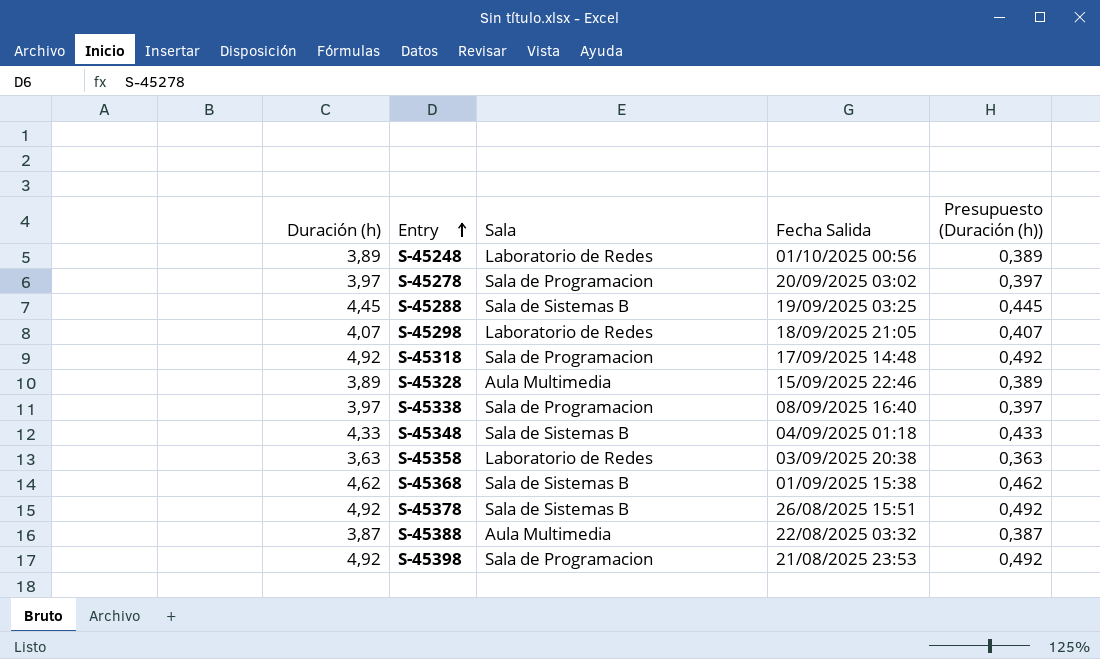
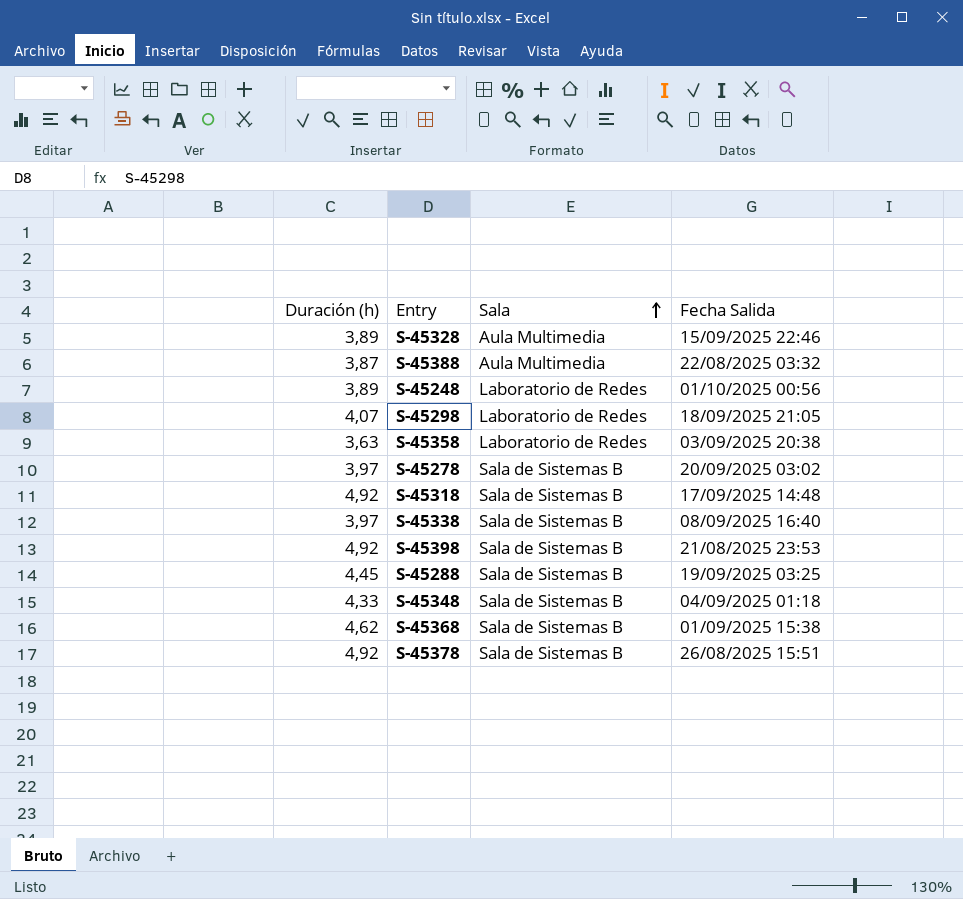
row order: Entry ascending -> Sala ascending
column Presupuesto (Duración (h)) | formula: [Duración (h)] * 0,1 -> none
S-45278 | Sala: Sala de Programacion -> Sala de Sistemas B
S-45318 | Sala: Sala de Programacion -> Sala de Sistemas B
S-45338 | Sala: Sala de Programacion -> Sala de Sistemas B
S-45398 | Sala: Sala de Programacion -> Sala de Sistemas B

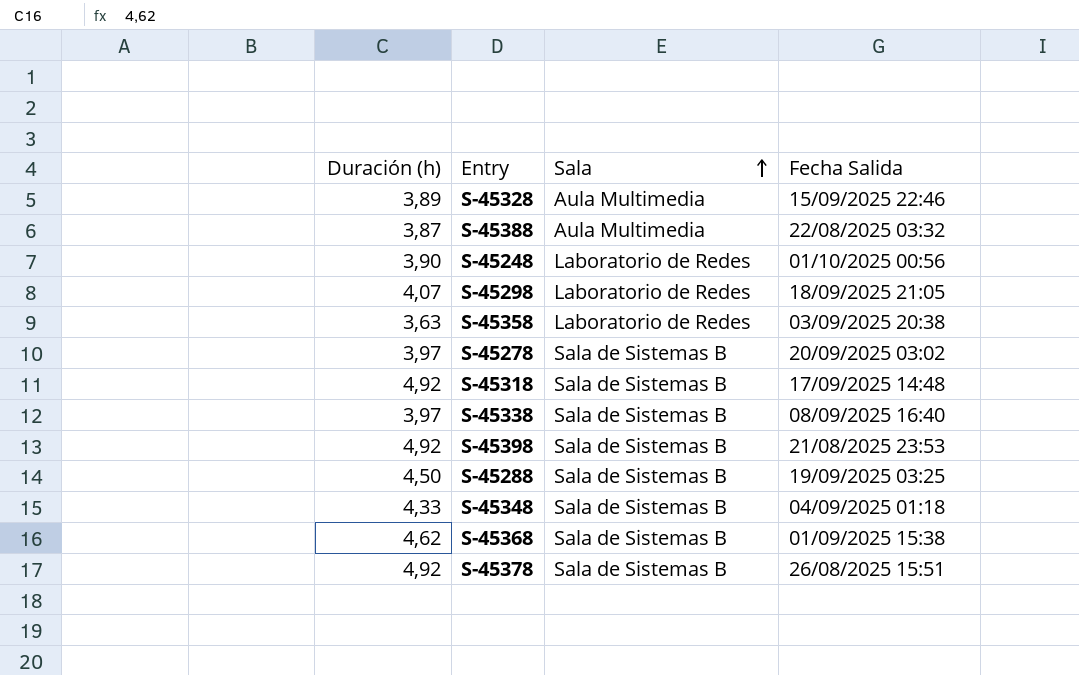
S-45248 | Duración (h): 3,89 -> 3,90
S-45288 | Duración (h): 4,45 -> 4,50

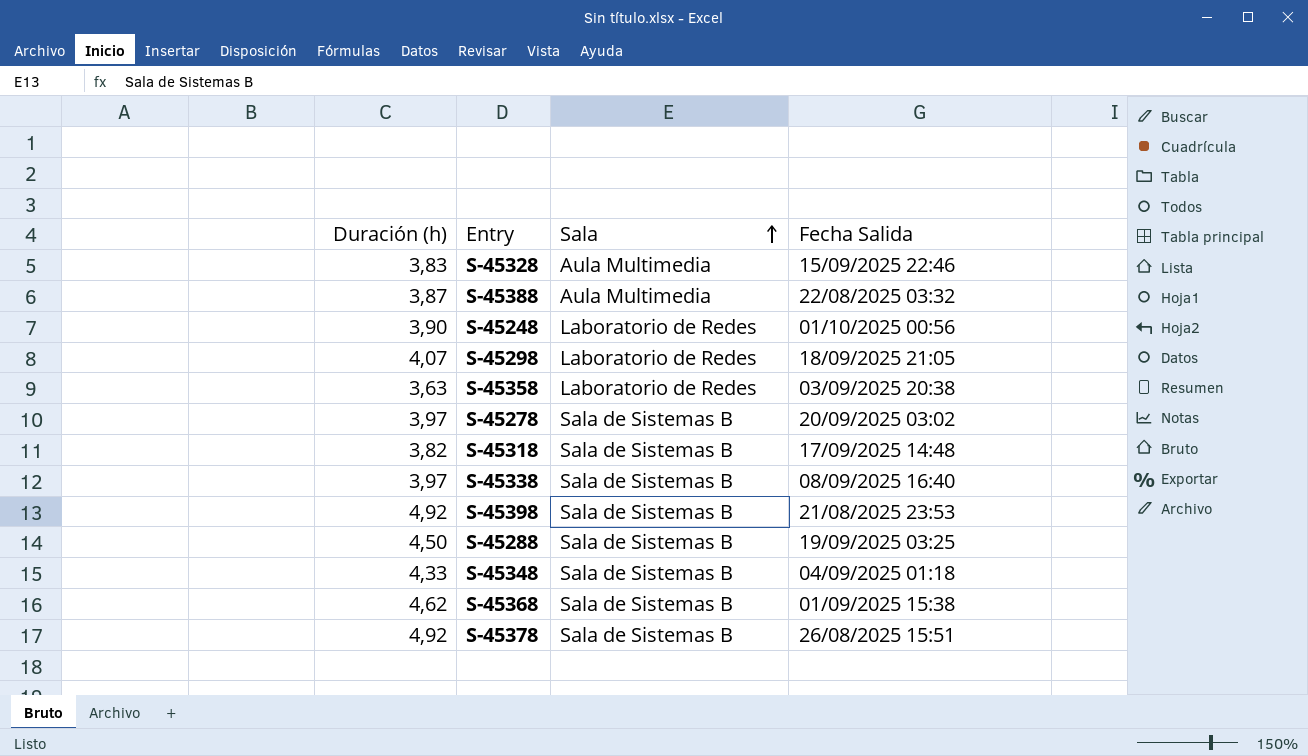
S-45328 | Duración (h): 3,89 -> 3,83
S-45318 | Duración (h): 4,92 -> 3,82

